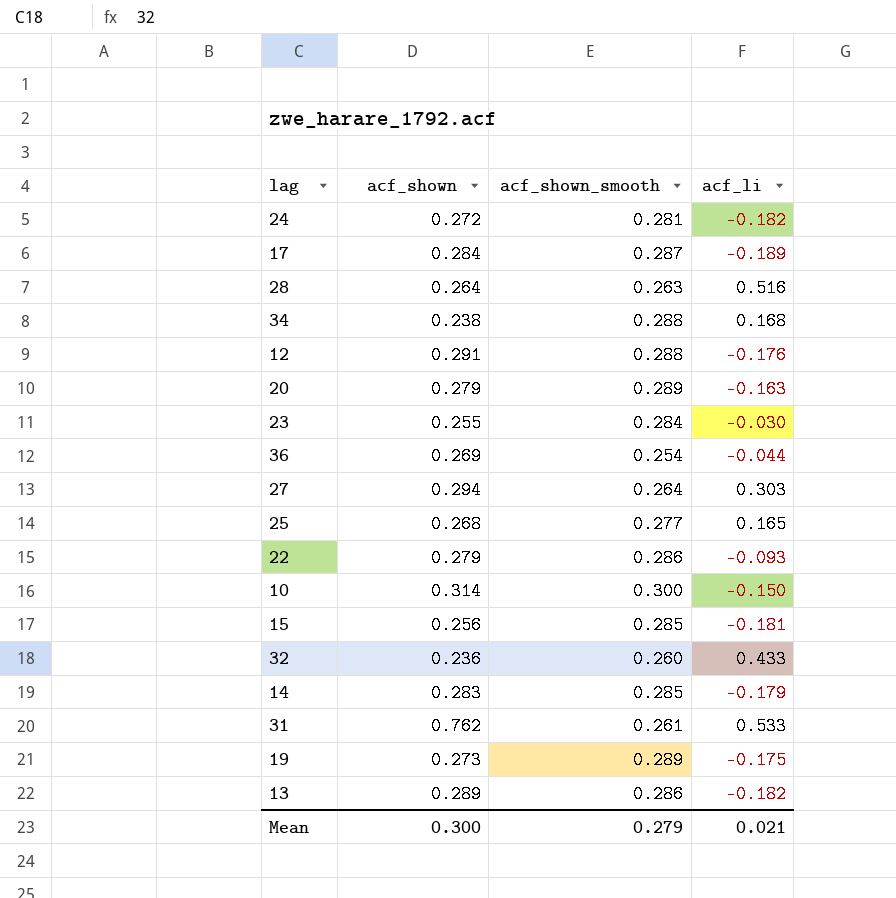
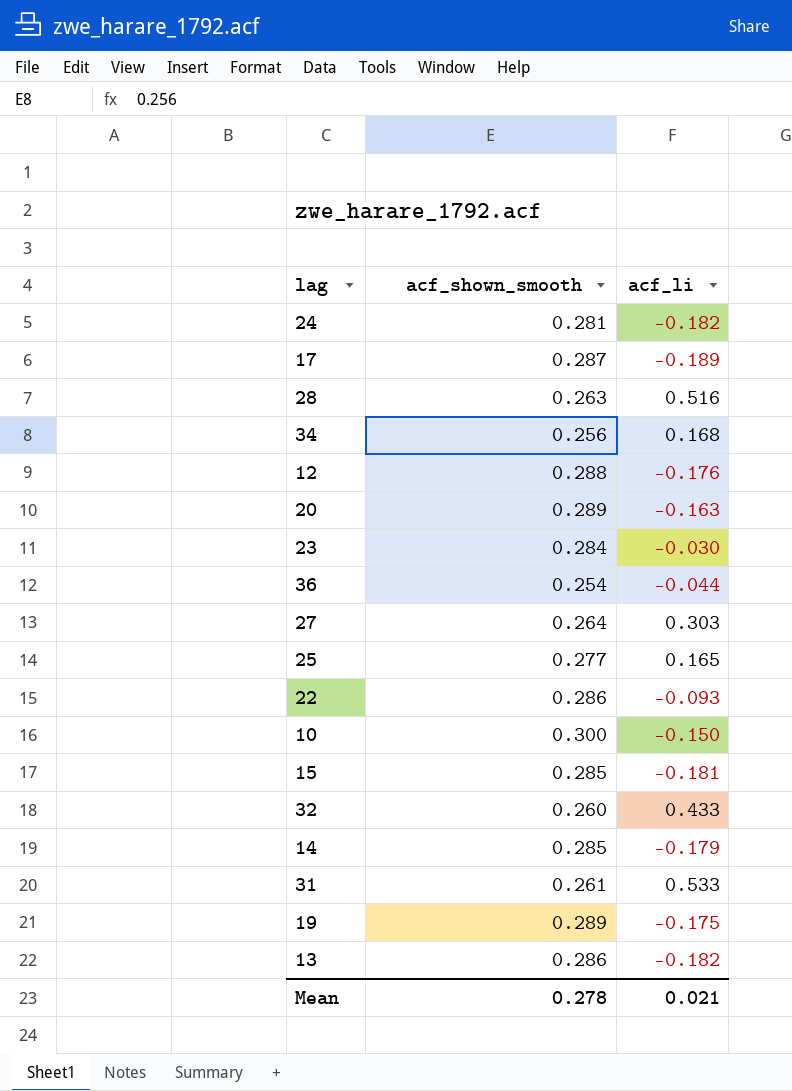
column acf_shown | position: 2 -> none
34 | acf_shown_smooth: 0.288 -> 0.256
Mean | acf_shown_smooth: 0.279 -> 0.278

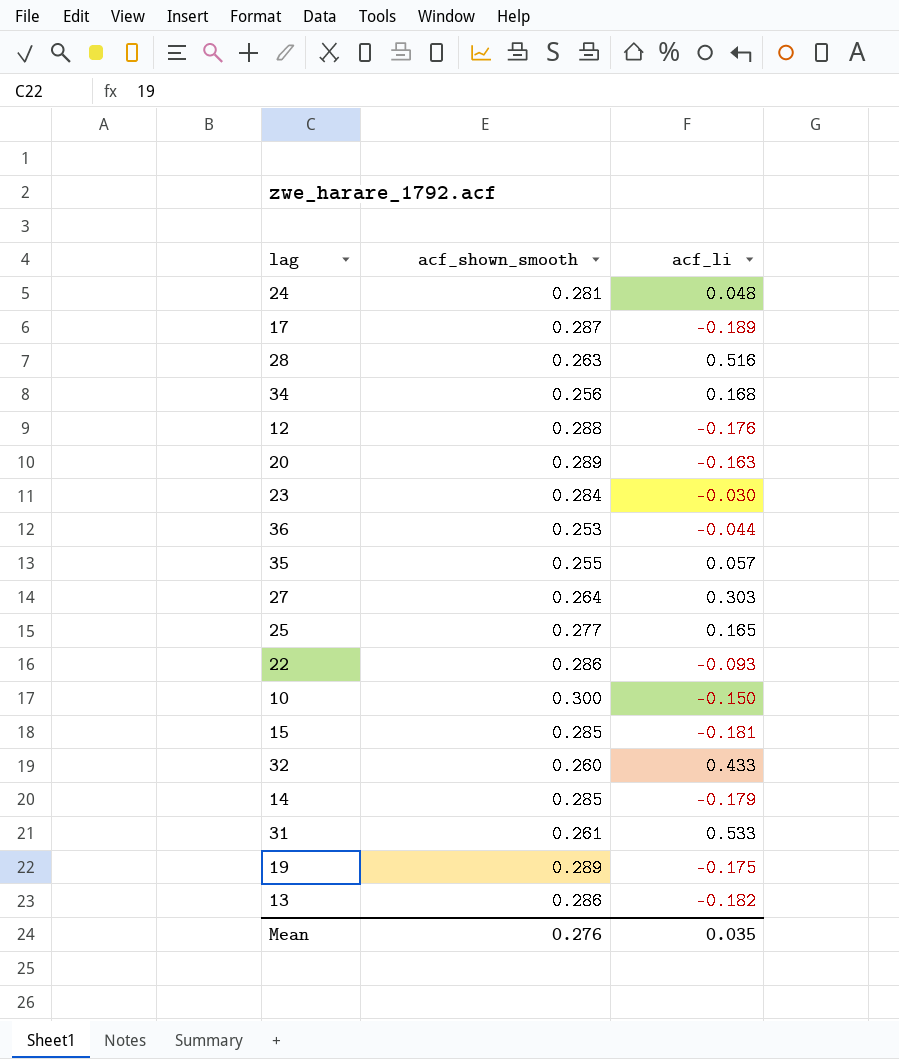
24 | acf_li: -0.182 -> 0.048
36 | acf_shown_smooth: 0.254 -> 0.253
row 35: none -> 0.255 | 0.057
Mean | acf_shown_smooth: 0.278 -> 0.276
Mean | acf_li: 0.021 -> 0.035

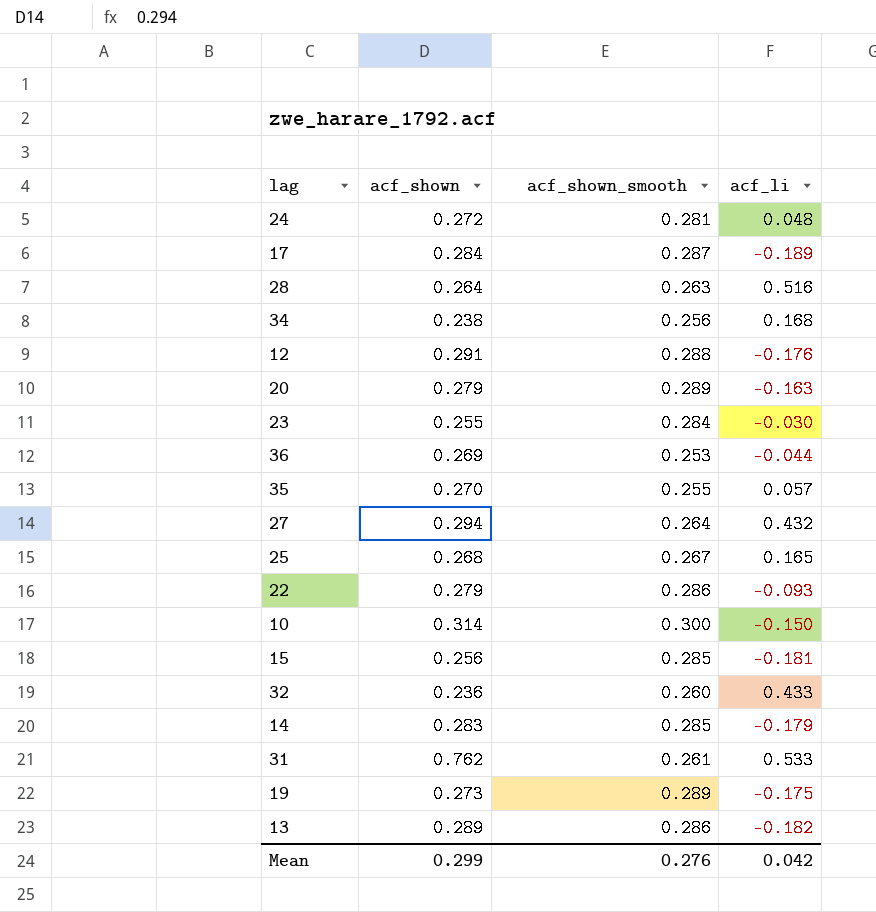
column acf_shown | position: none -> 2
27 | acf_li: 0.303 -> 0.432
25 | acf_shown_smooth: 0.277 -> 0.267
Mean | acf_li: 0.035 -> 0.042

